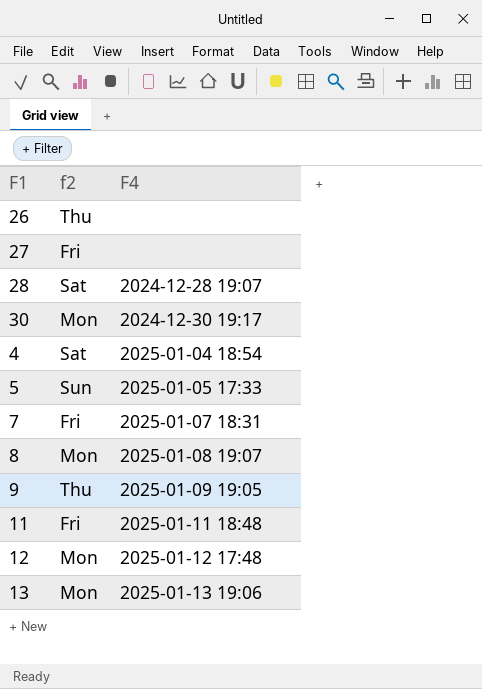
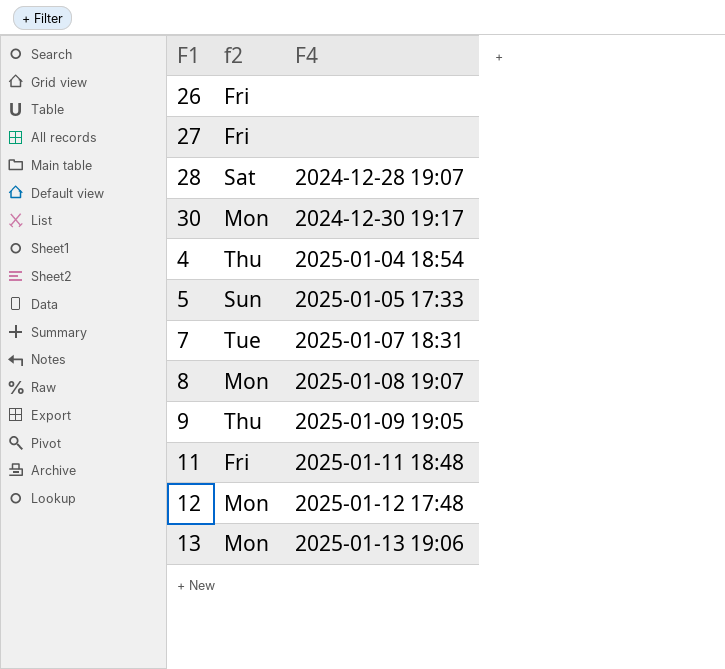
26 | f2: Thu -> Fri
4 | f2: Sat -> Thu
7 | f2: Fri -> Tue

